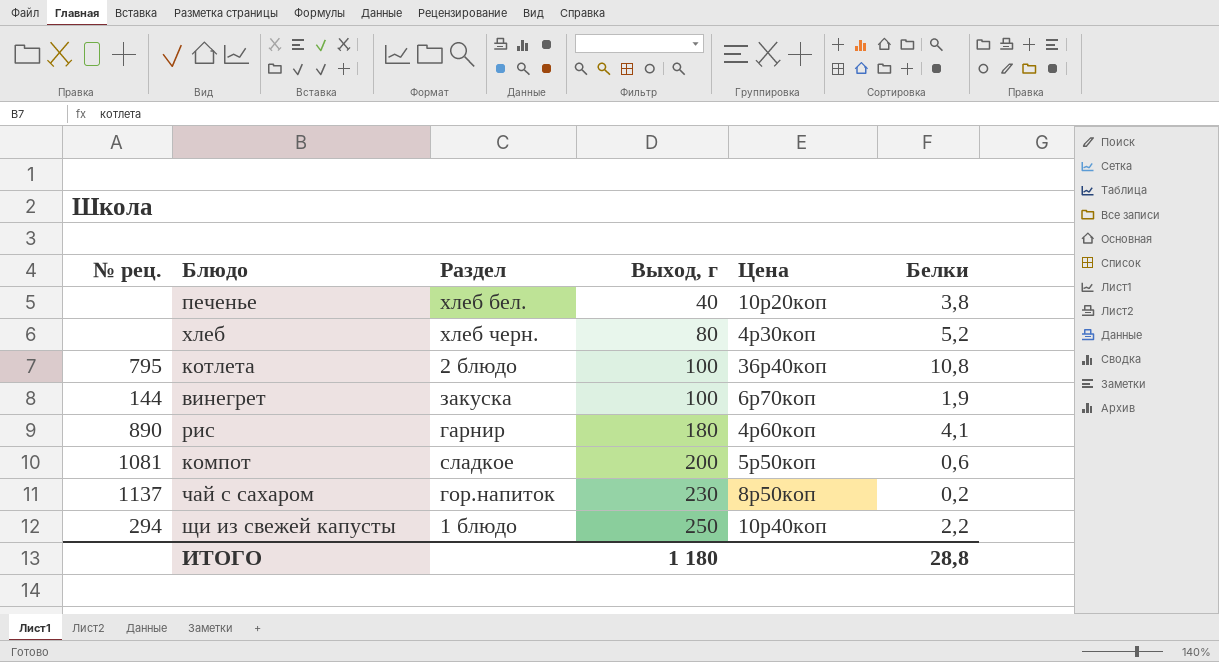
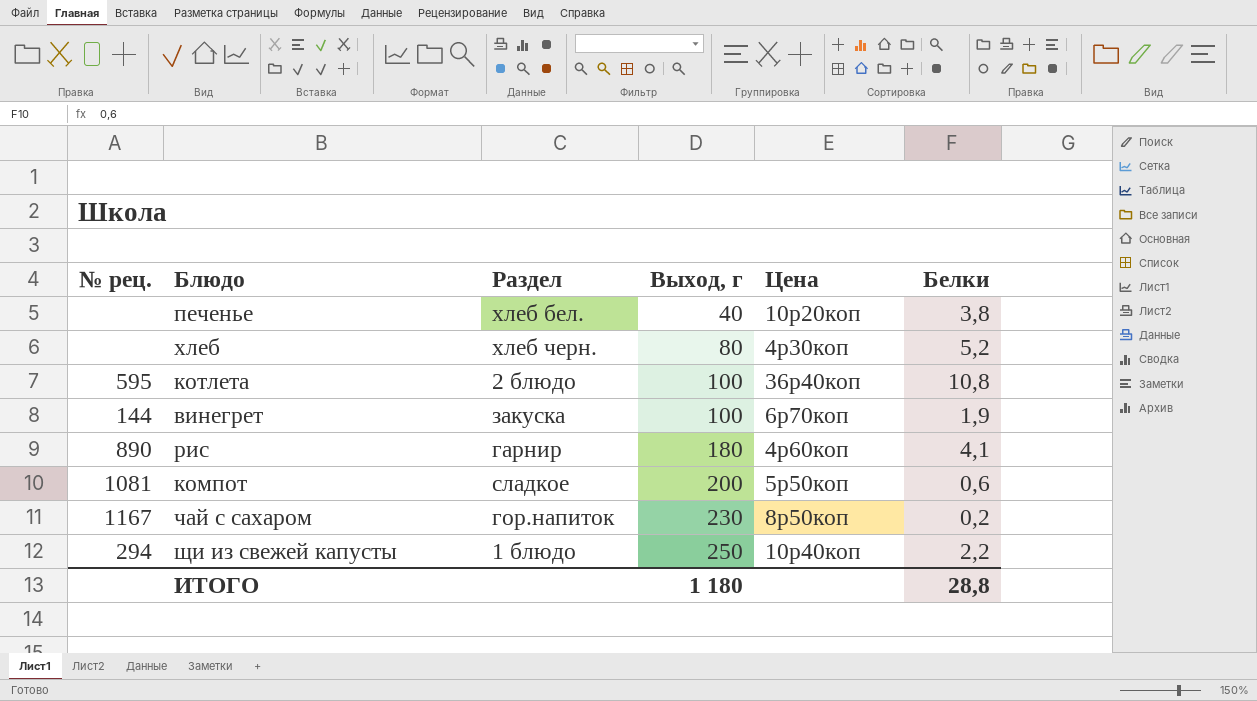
котлета | № рец.: 795 -> 595
чай с сахаром | № рец.: 1137 -> 1167

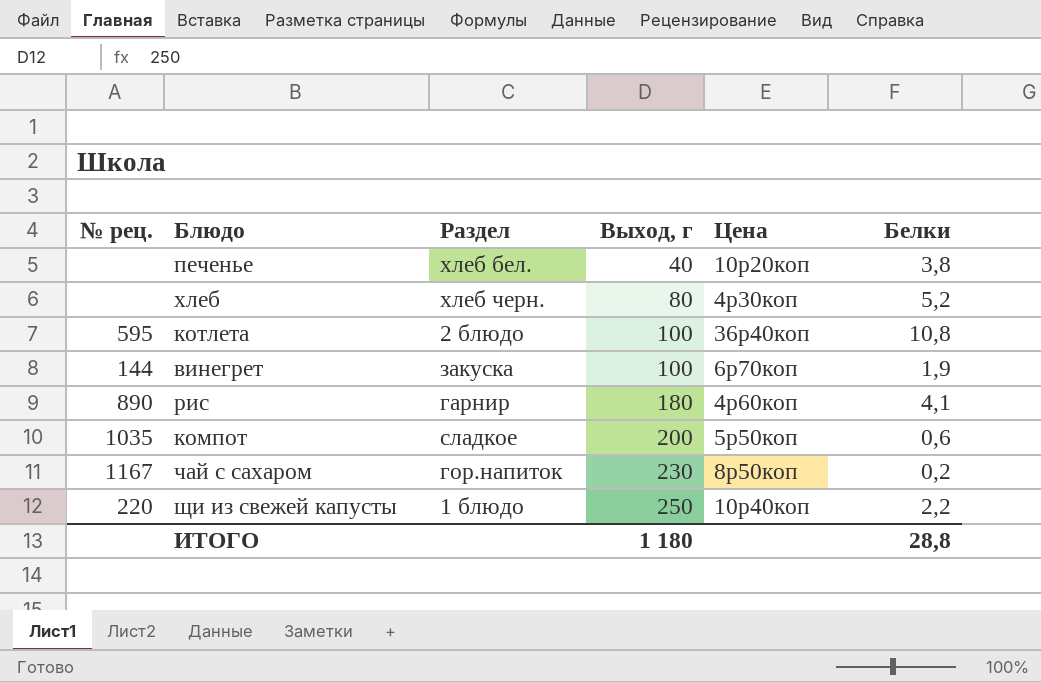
компот | № рец.: 1081 -> 1035
щи из свежей капусты | № рец.: 294 -> 220

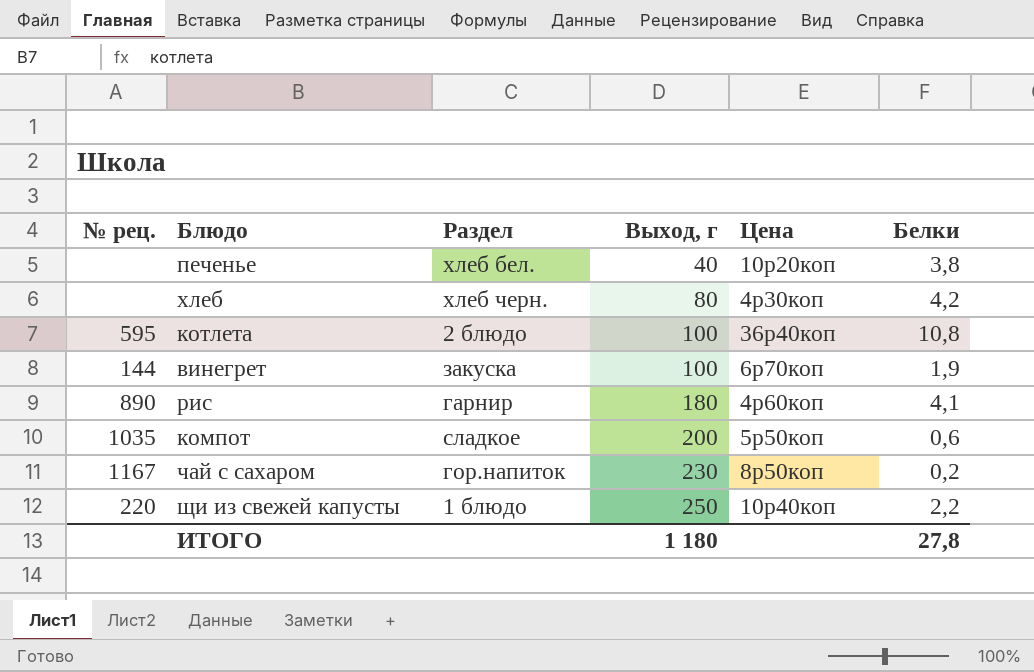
хлеб | Белки: 5,2 -> 4,2
ИТОГО | Белки: 28,8 -> 27,8

